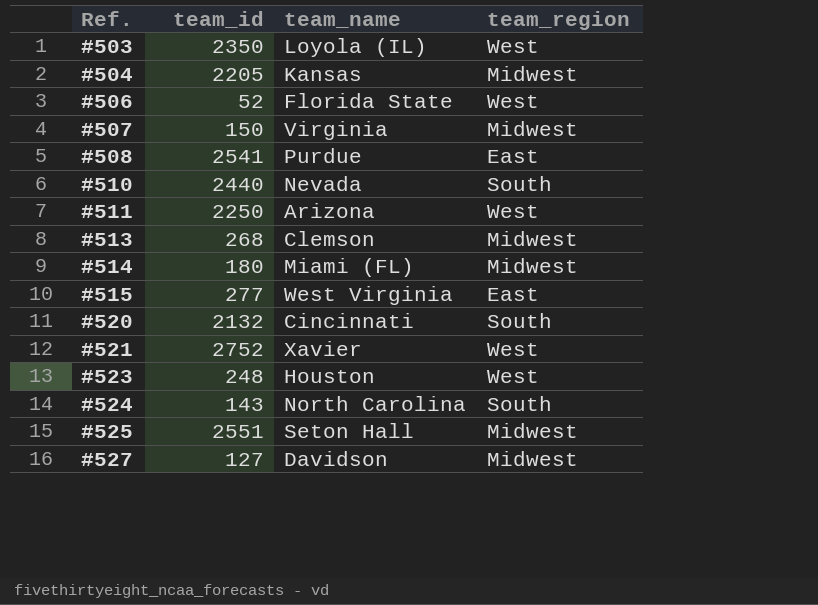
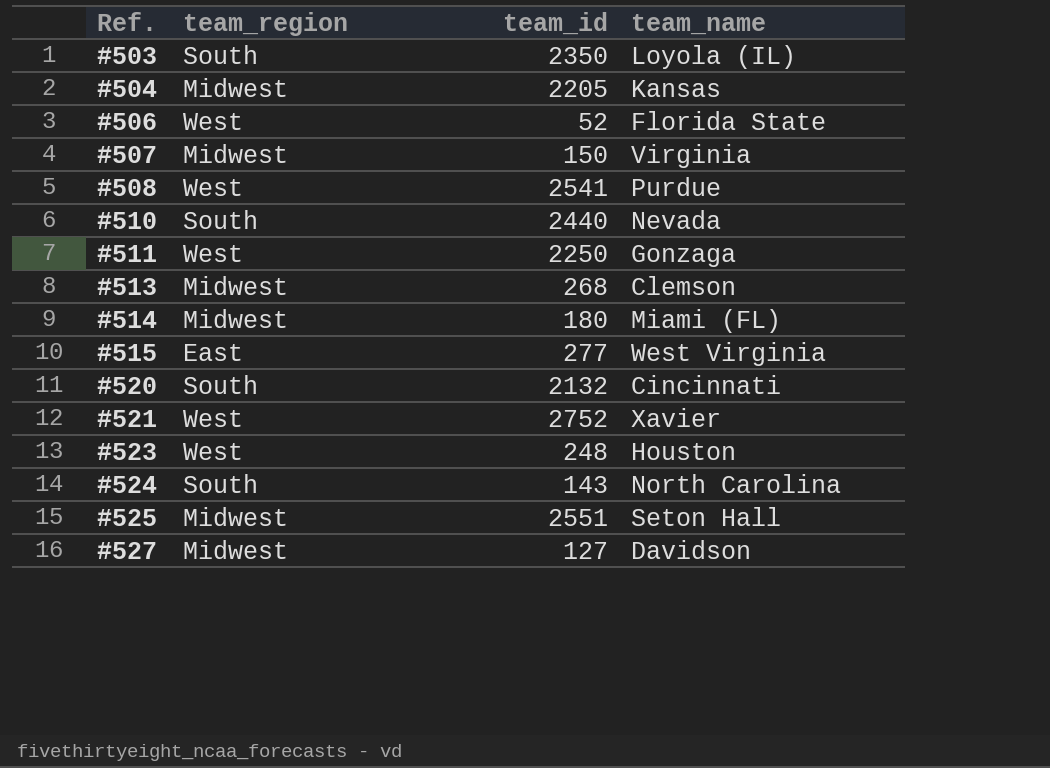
column team_region | position: 4 -> 2
#503 | team_region: West -> South
#508 | team_region: East -> West
#511 | team_name: Arizona -> Gonzaga

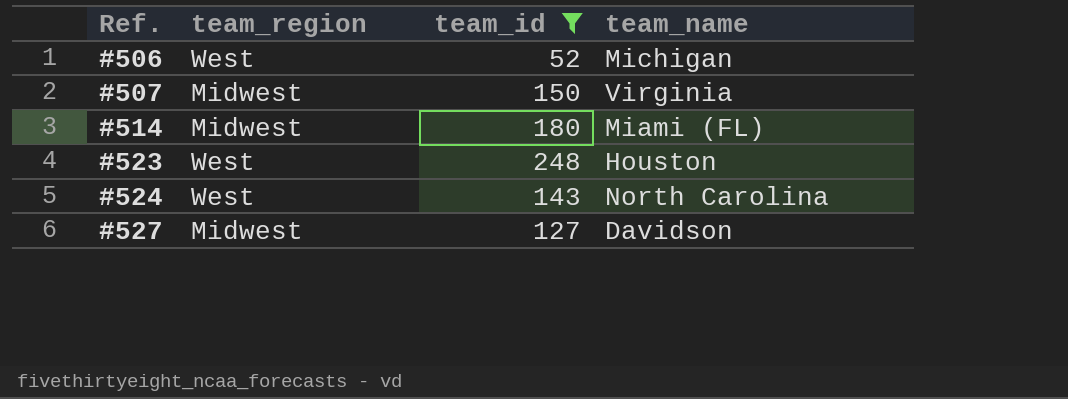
filter: none -> team_id <= 248
#506 | team_name: Florida State -> Michigan
#524 | team_region: South -> West

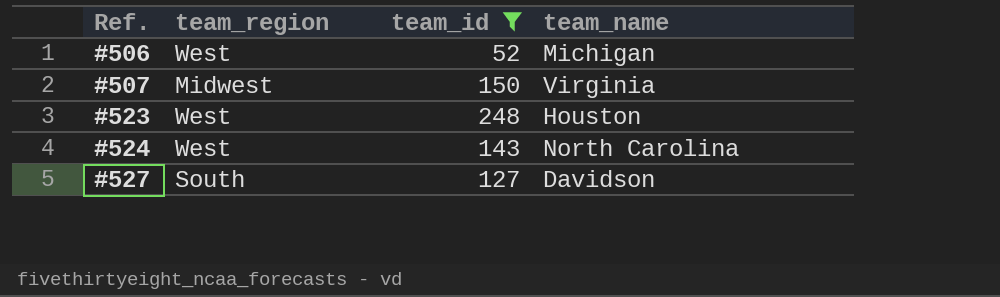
row #514: Midwest | 180 | Miami (FL) -> none
#527 | team_region: Midwest -> South

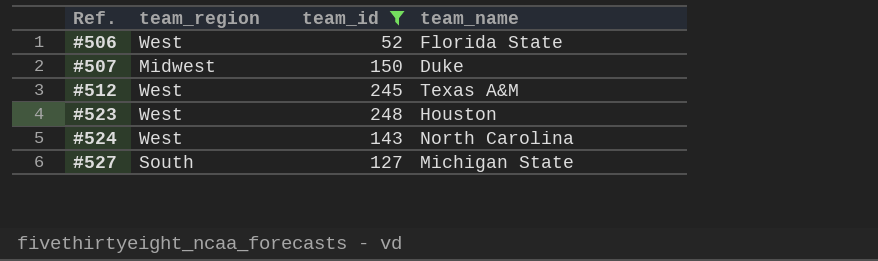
#506 | team_name: Michigan -> Florida State
#507 | team_name: Virginia -> Duke
row #512: none -> West | 245 | Texas A&M
#527 | team_name: Davidson -> Michigan State

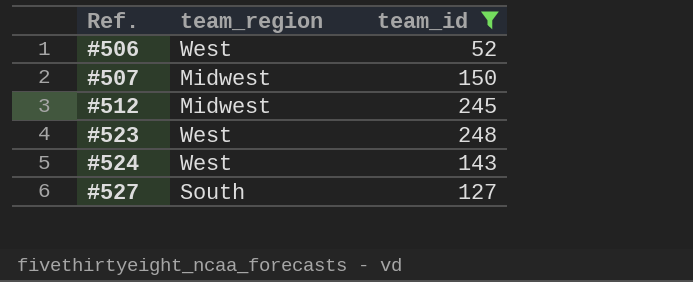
column team_name | position: 4 -> none
#512 | team_region: West -> Midwest

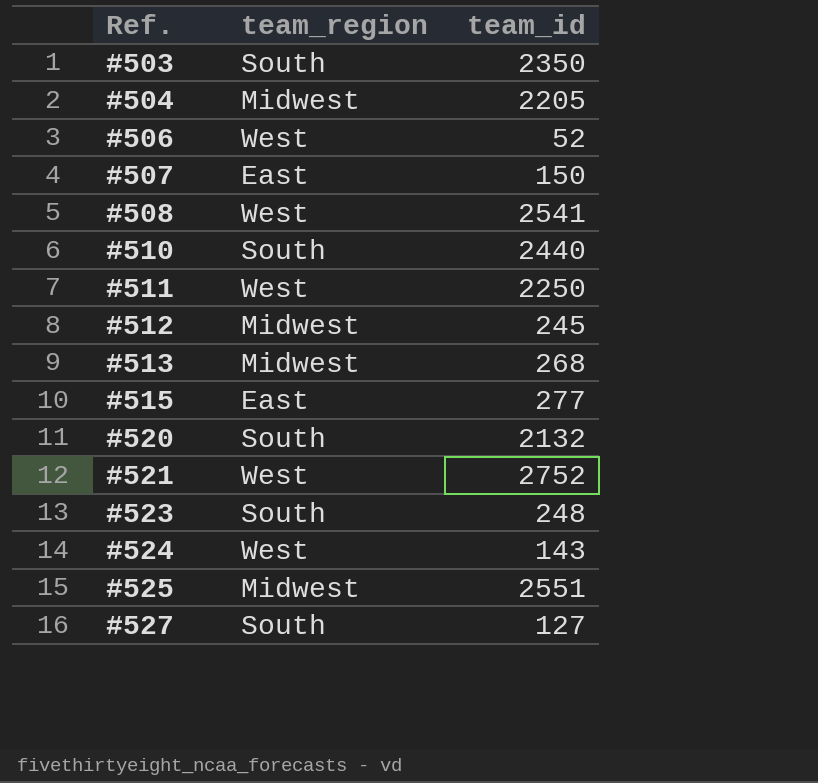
filter: team_id <= 248 -> none
#507 | team_region: Midwest -> East
#523 | team_region: West -> South

